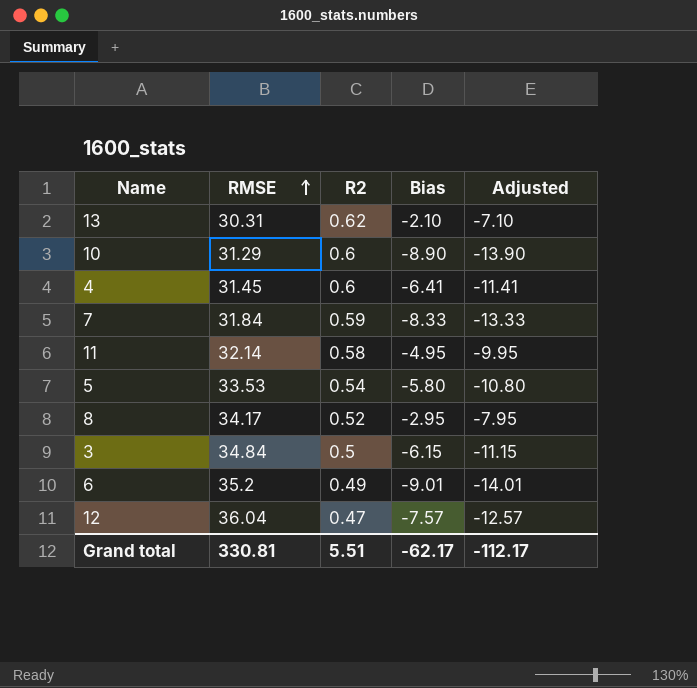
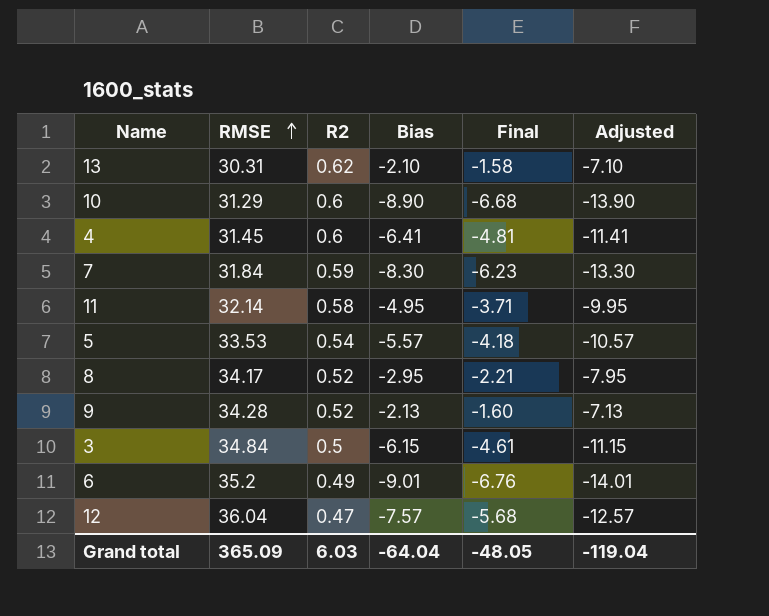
column Final | formula: none -> [Bias] * 0.75
7 | Bias: -8.33 -> -8.30
7 | Adjusted: -13.33 -> -13.30
5 | Bias: -5.80 -> -5.57
5 | Adjusted: -10.80 -> -10.57
row 9: none -> 34.28 | 0.52 | -2.13 | -1.60 | -7.13
Grand total | RMSE: 330.81 -> 365.09
Grand total | R2: 5.51 -> 6.03
Grand total | Bias: -62.17 -> -64.04
Grand total | Adjusted: -112.17 -> -119.04

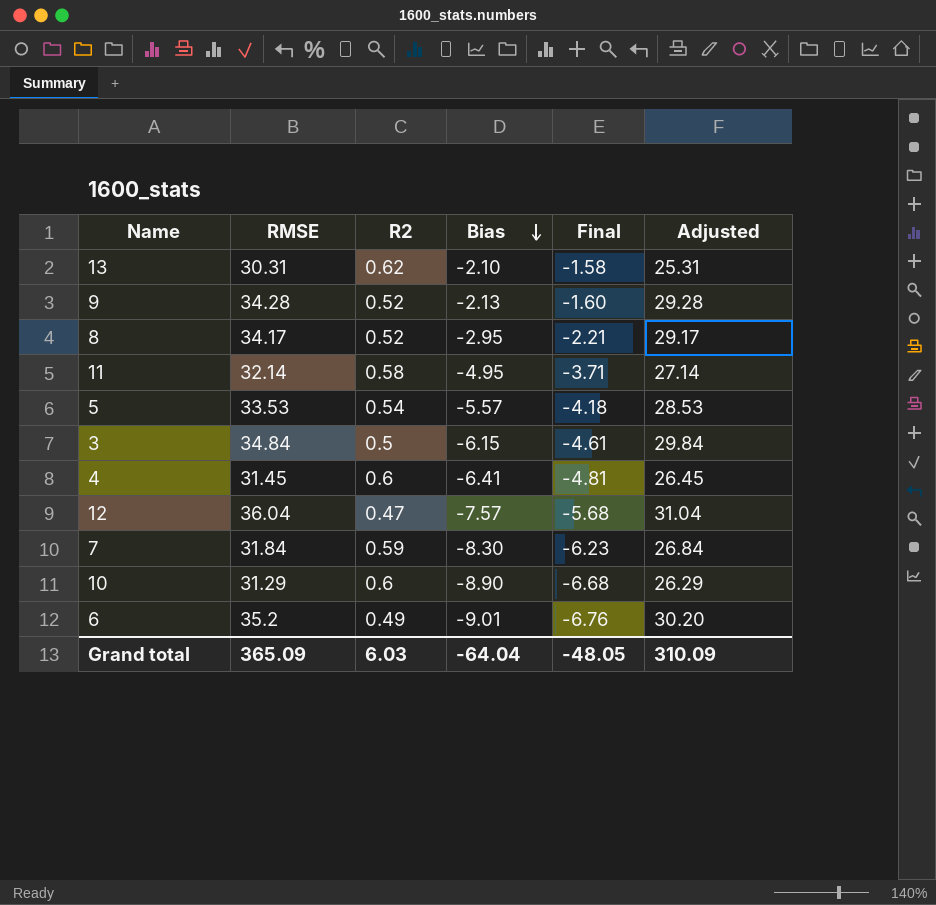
row order: RMSE ascending -> Bias descending
column Adjusted | formula: [Bias] - 5 -> [RMSE] - 5
Grand total | Adjusted: -119.04 -> 310.09

